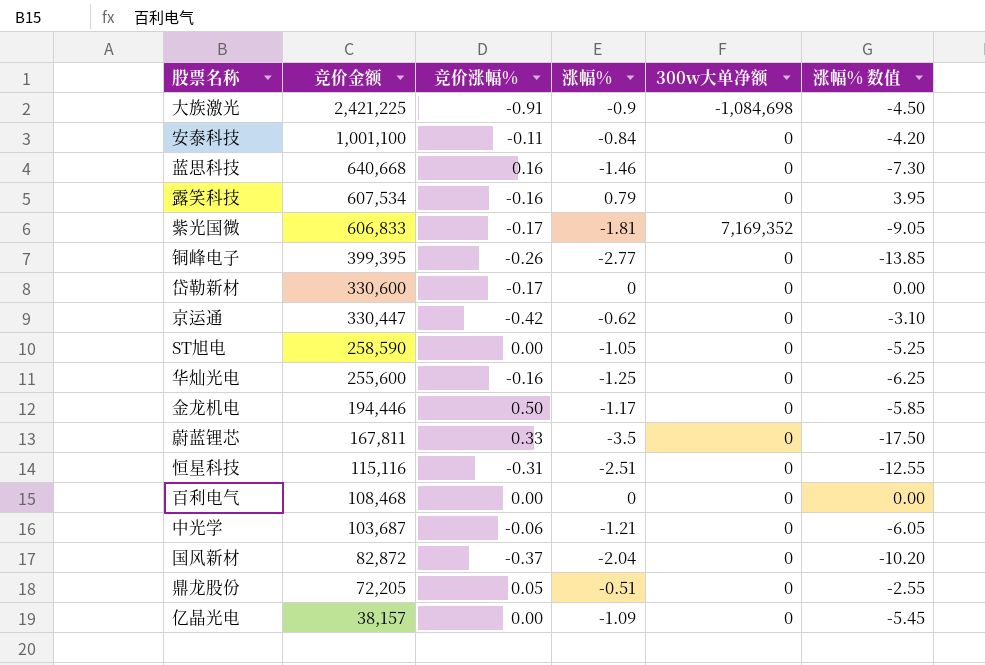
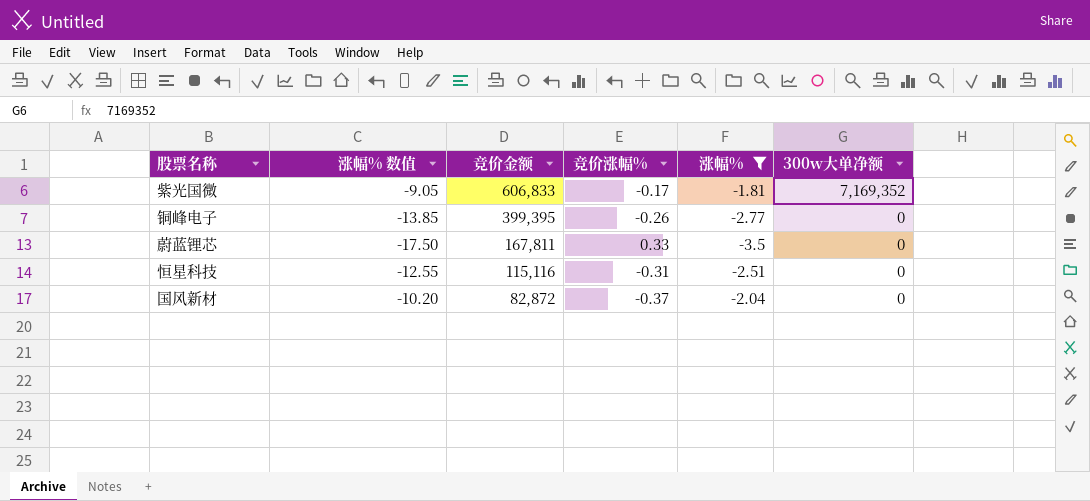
filter: none -> 涨幅% <= -1.81
column 涨幅% 数值 | position: 6 -> 2

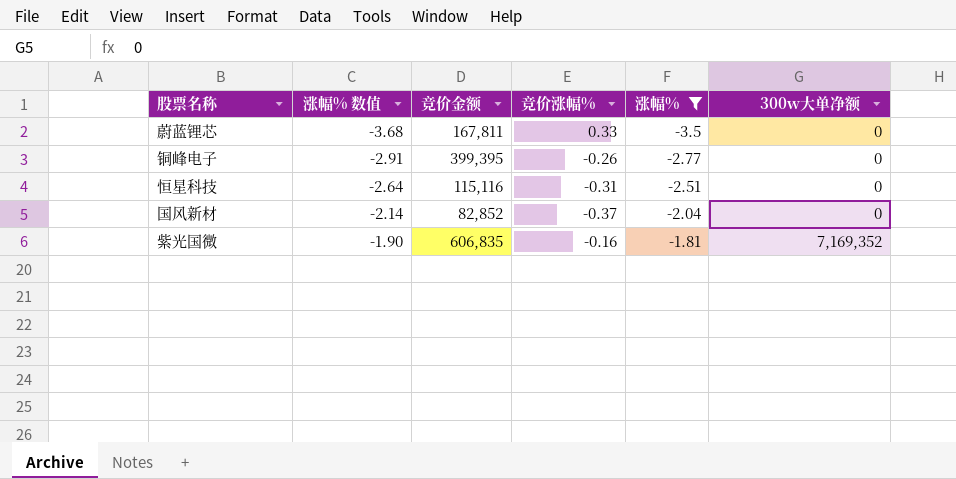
row order: 竞价金额 descending -> 涨幅% 数值 ascending
column 涨幅% 数值 | formula: [涨幅%] * 5 -> [涨幅%] * 1.05
国风新材 | 竞价金额: 82,872 -> 82,852
紫光国微 | 竞价金额: 606,833 -> 606,835
紫光国微 | 竞价涨幅%: -0.17 -> -0.16

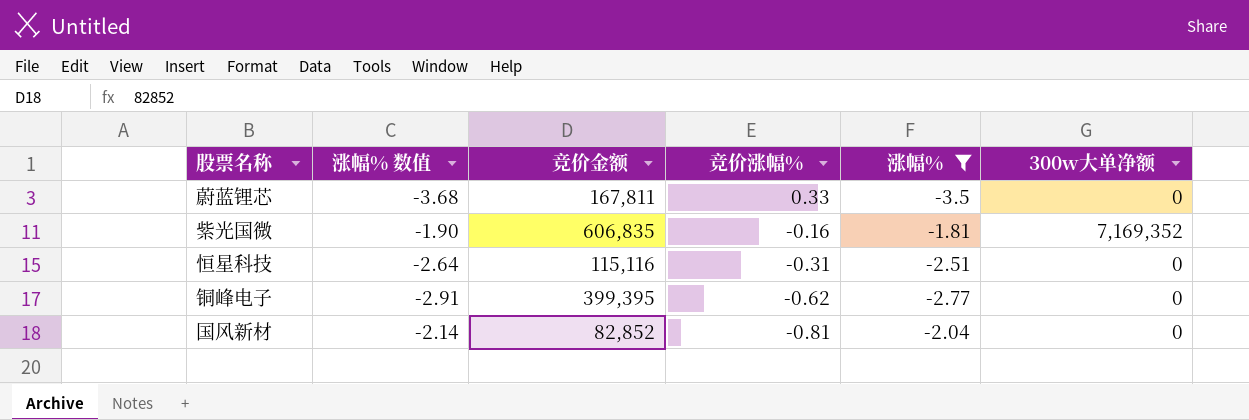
row order: 涨幅% 数值 ascending -> 竞价涨幅% descending
铜峰电子 | 竞价涨幅%: -0.26 -> -0.62
国风新材 | 竞价涨幅%: -0.37 -> -0.81

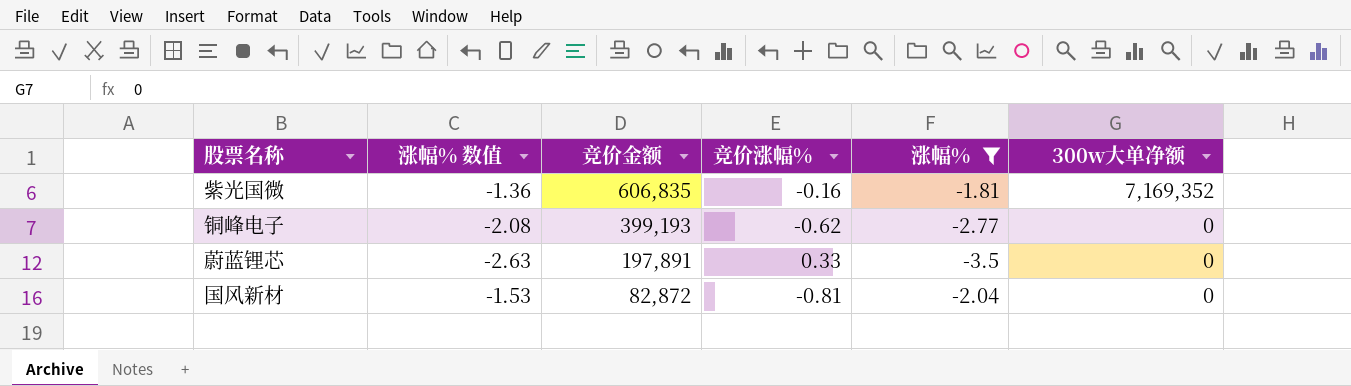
row order: 竞价涨幅% descending -> 竞价金额 descending
column 涨幅% 数值 | formula: [涨幅%] * 1.05 -> [涨幅%] * 0.75
row 恒星科技: -2.64 | 115,116 | -0.31 | -2.51 | 0 -> none
铜峰电子 | 竞价金额: 399,395 -> 399,193
蔚蓝锂芯 | 竞价金额: 167,811 -> 197,891
国风新材 | 竞价金额: 82,852 -> 82,872

